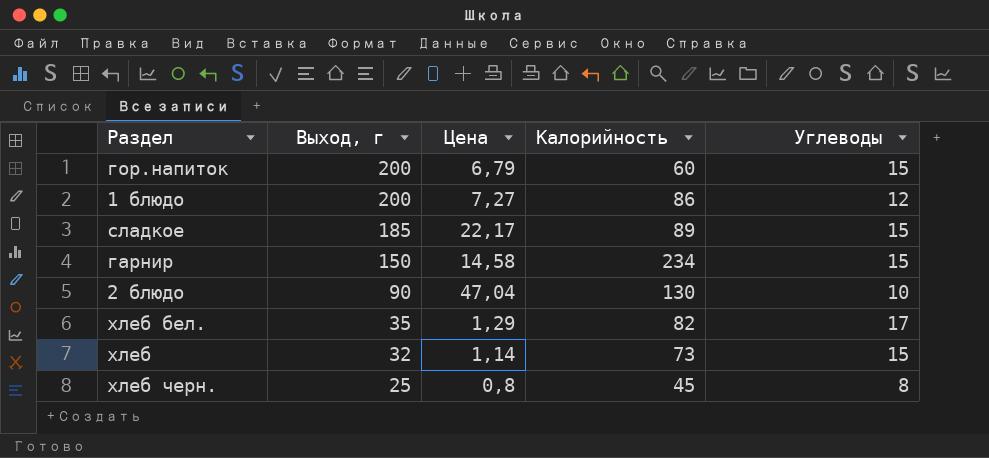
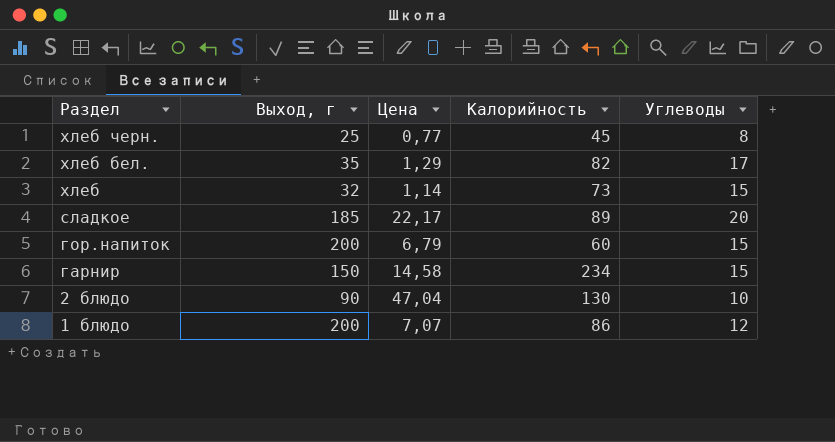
row order: Выход, г descending -> Раздел descending
хлеб черн. | Цена: 0,8 -> 0,77
сладкое | Углеводы: 15 -> 20
1 блюдо | Цена: 7,27 -> 7,07

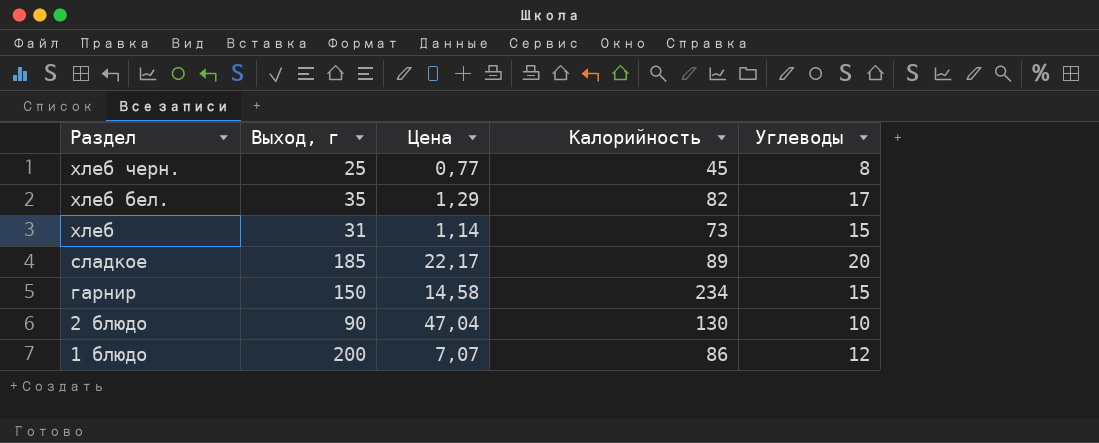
row гор.напиток: 200 | 6,79 | 60 | 15 -> none
хлеб | Выход, г: 32 -> 31

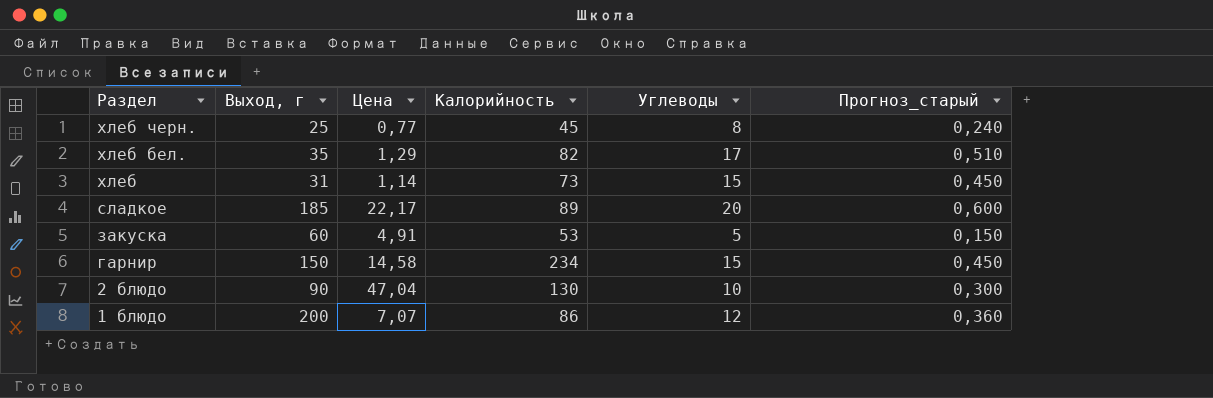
column Прогноз_старый | formula: none -> [Углеводы] * 0,03
row закуска: none -> 60 | 4,91 | 53 | 5 | 0,150

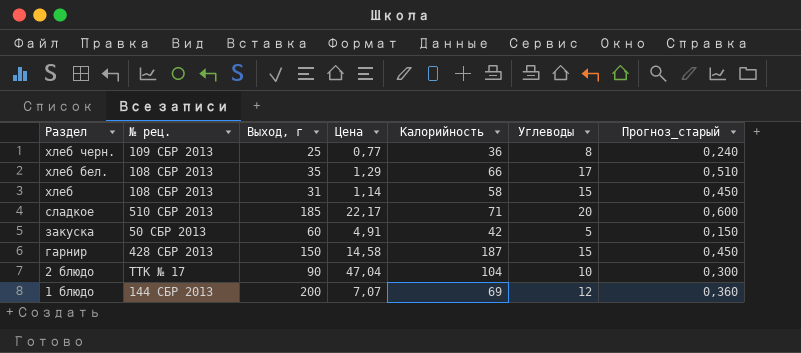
column № рец. | position: none -> 2
хлеб черн. | Калорийность: 45 -> 36
хлеб бел. | Калорийность: 82 -> 66
хлеб | Калорийность: 73 -> 58
сладкое | Калорийность: 89 -> 71
закуска | Калорийность: 53 -> 42
гарнир | Калорийность: 234 -> 187
2 блюдо | Калорийность: 130 -> 104
1 блюдо | Калорийность: 86 -> 69

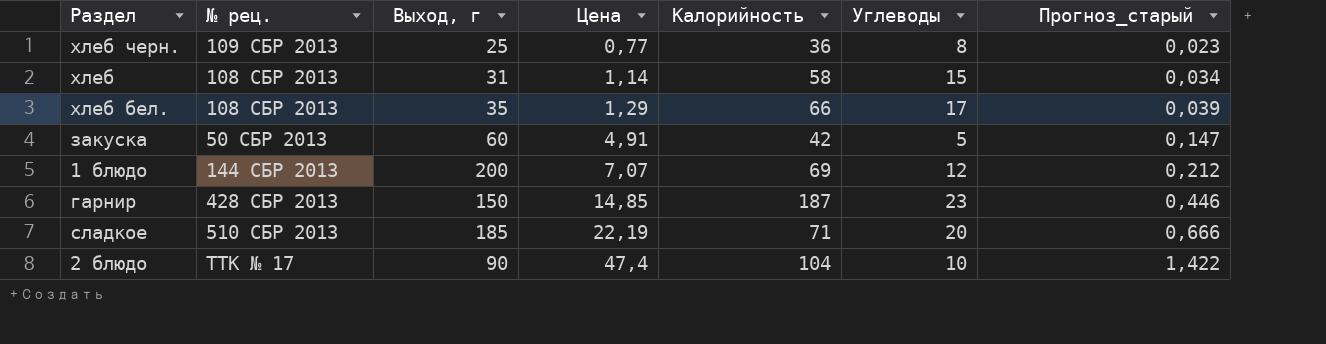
row order: Раздел descending -> Цена ascending
column Прогноз_старый | formula: [Углеводы] * 0,03 -> [Цена] * 0,03
гарнир | Цена: 14,58 -> 14,85
гарнир | Углеводы: 15 -> 23
сладкое | Цена: 22,17 -> 22,19
2 блюдо | Цена: 47,04 -> 47,4

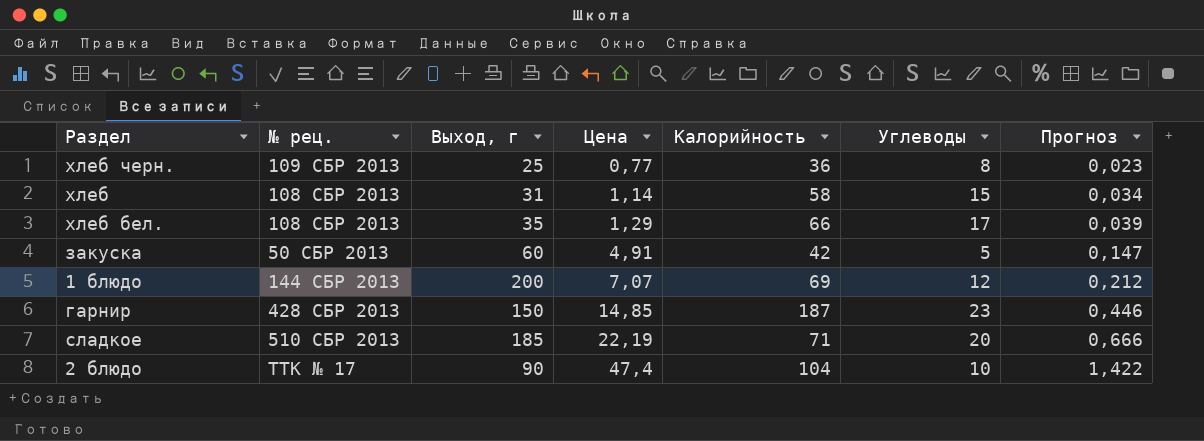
column name: Прогноз_старый -> Прогноз

